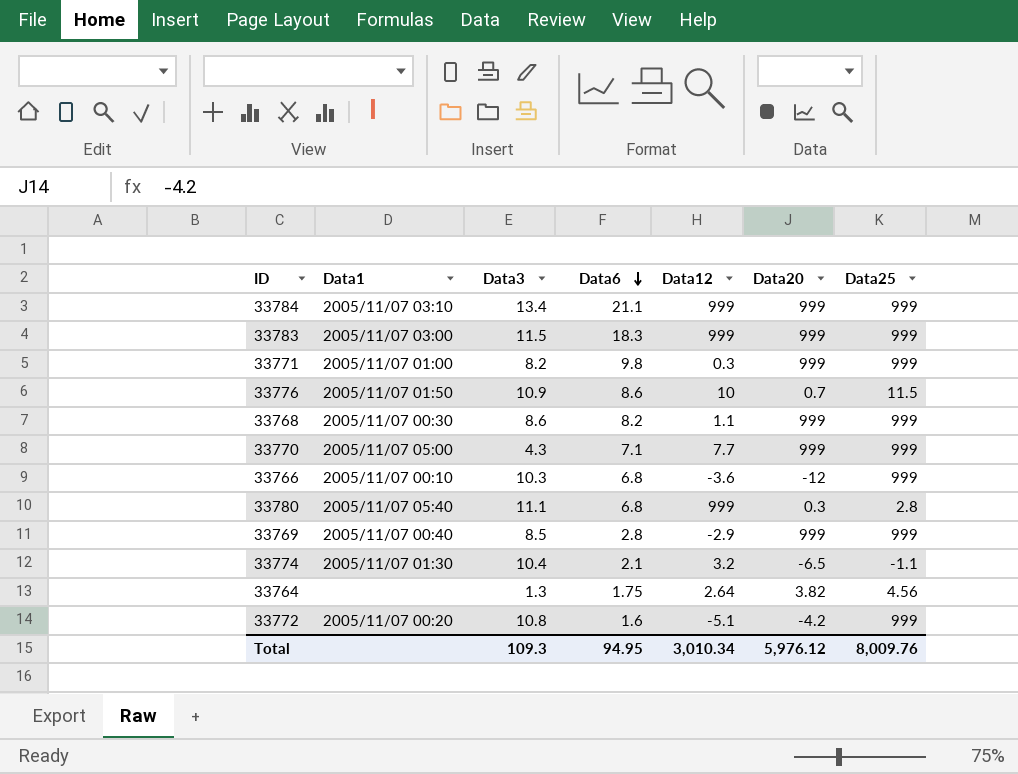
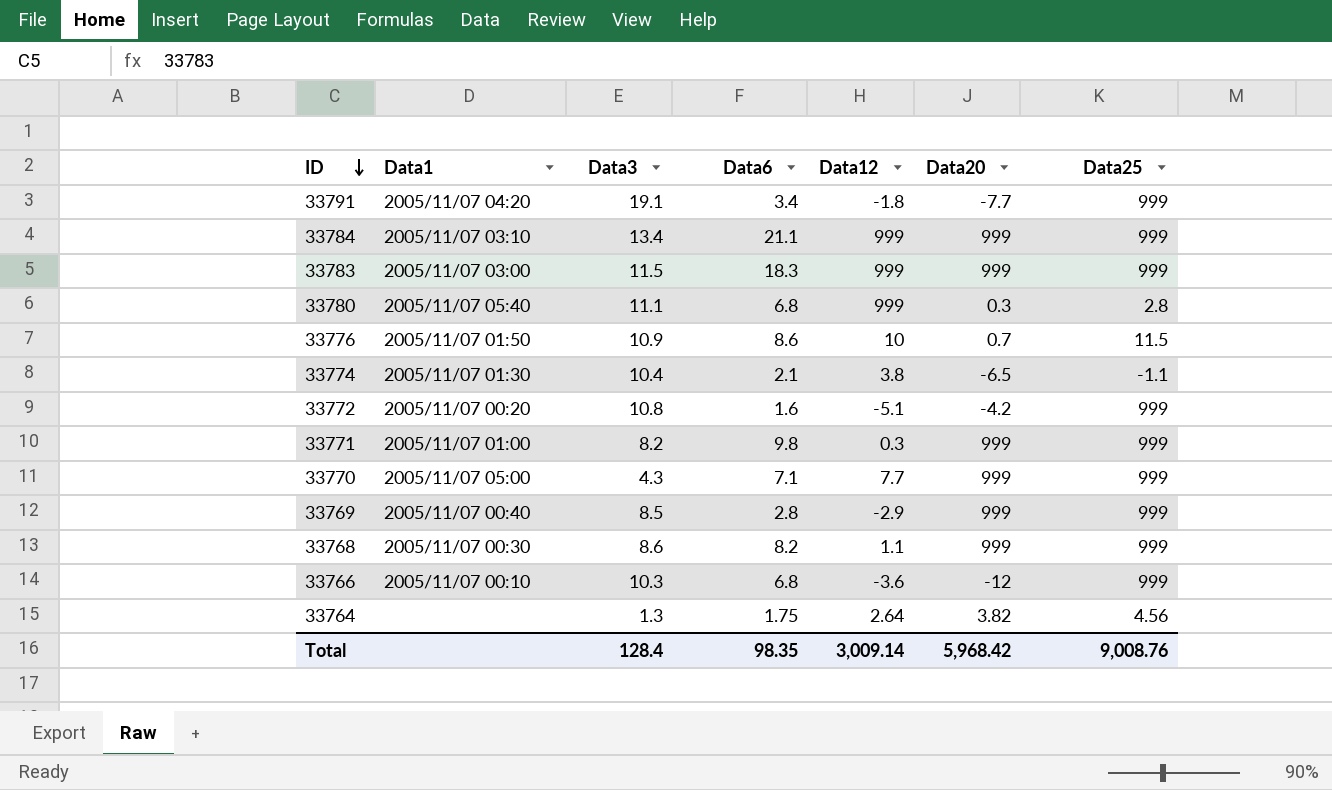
row order: Data6 descending -> ID descending
row 33791: none -> 2005/11/07 04:20 | 19.1 | 3.4 | -1.8 | -7.7 | 999
33774 | Data12: 3.2 -> 3.8
Total | Data3: 109.3 -> 128.4
Total | Data6: 94.95 -> 98.35
Total | Data12: 3,010.34 -> 3,009.14
Total | Data20: 5,976.12 -> 5,968.42
Total | Data25: 8,009.76 -> 9,008.76

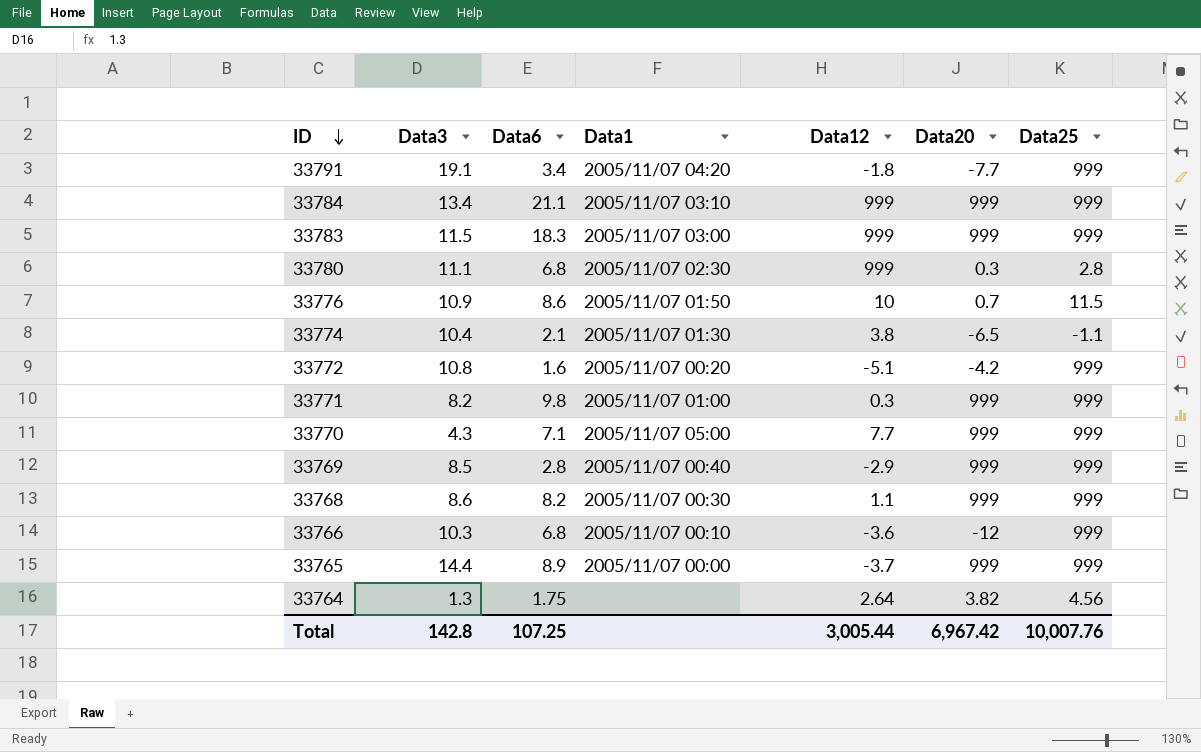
column Data1 | position: 2 -> 4
33780 | Data1: 2005/11/07 05:40 -> 2005/11/07 02:30
row 33765: none -> 14.4 | 8.9 | 2005/11/07 00:00 | -3.7 | 999 | 999
Total | Data3: 128.4 -> 142.8
Total | Data6: 98.35 -> 107.25
Total | Data12: 3,009.14 -> 3,005.44
Total | Data20: 5,968.42 -> 6,967.42
Total | Data25: 9,008.76 -> 10,007.76

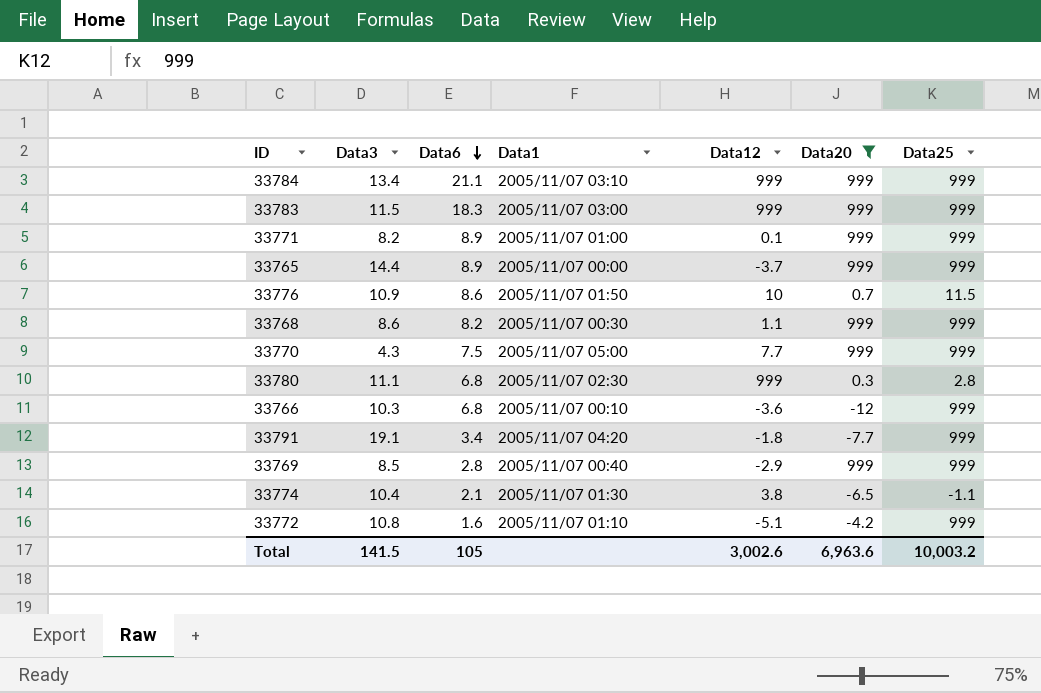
filter: none -> Data20 != 3.82
row order: ID descending -> Data6 descending
33771 | Data6: 9.8 -> 8.9
33771 | Data12: 0.3 -> 0.1
33770 | Data6: 7.1 -> 7.5
33772 | Data1: 2005/11/07 00:20 -> 2005/11/07 01:10
Total | Data3: 142.8 -> 141.5
Total | Data6: 107.25 -> 105
Total | Data12: 3,005.44 -> 3,002.6
Total | Data20: 6,967.42 -> 6,963.6
Total | Data25: 10,007.76 -> 10,003.2

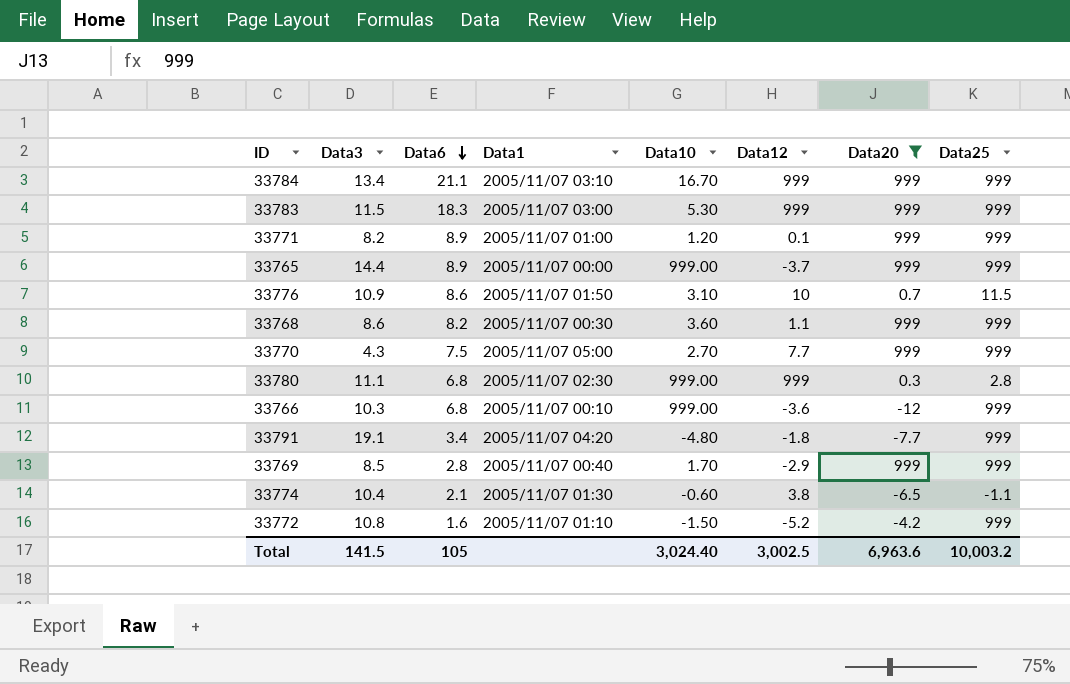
column Data10 | position: none -> 5
33772 | Data12: -5.1 -> -5.2
Total | Data12: 3,002.6 -> 3,002.5

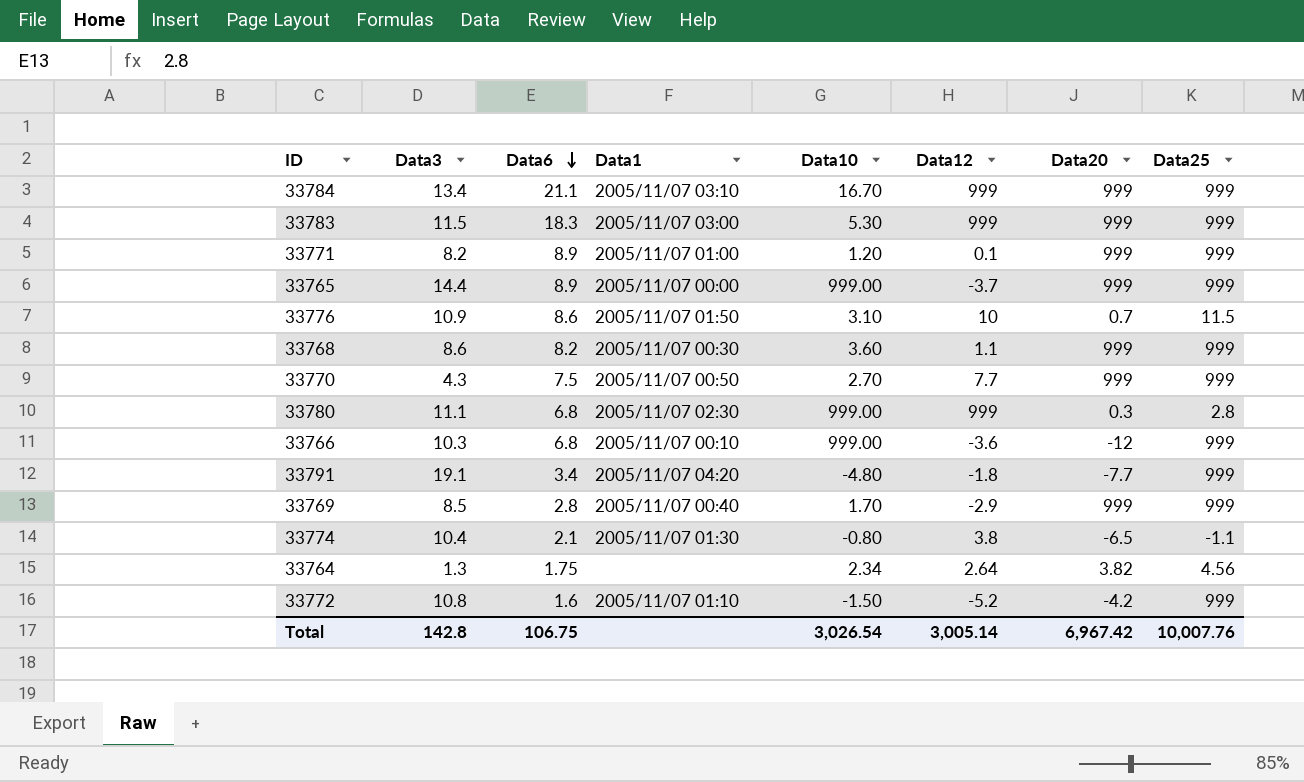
filter: Data20 != 3.82 -> none
33770 | Data1: 2005/11/07 05:00 -> 2005/11/07 00:50
33774 | Data10: -0.60 -> -0.80
Total | Data3: 141.5 -> 142.8
Total | Data6: 105 -> 106.75
Total | Data10: 3,024.40 -> 3,026.54
Total | Data12: 3,002.5 -> 3,005.14
Total | Data20: 6,963.6 -> 6,967.42
Total | Data25: 10,003.2 -> 10,007.76

